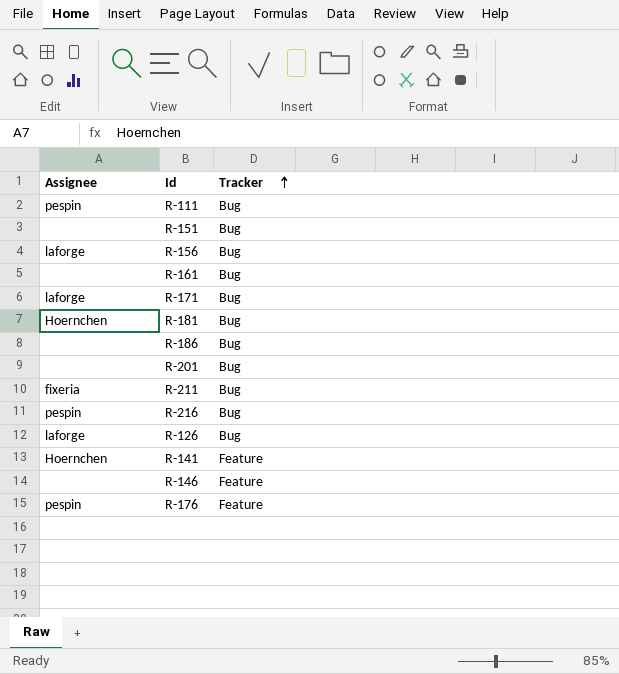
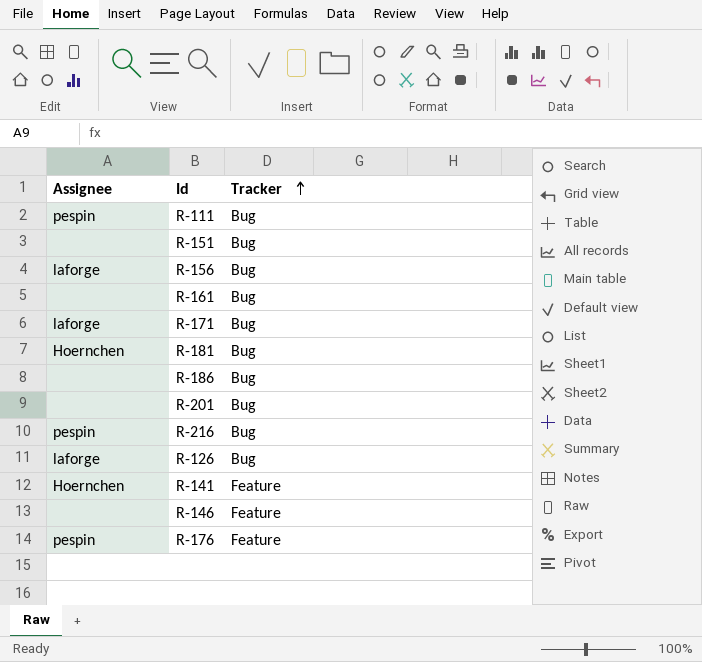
row R-211: fixeria | Bug -> none

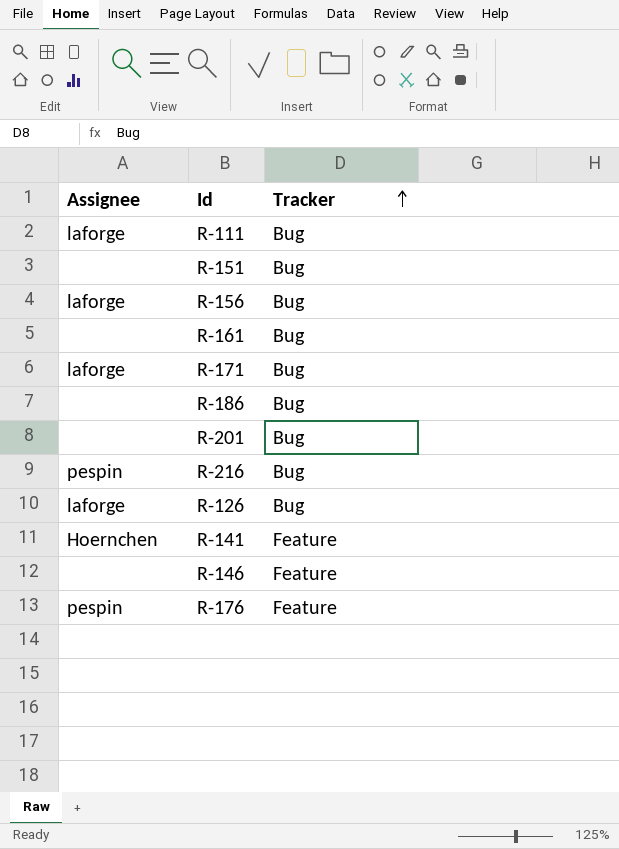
row R-181: Hoernchen | Bug -> none
R-111 | Assignee: pespin -> laforge

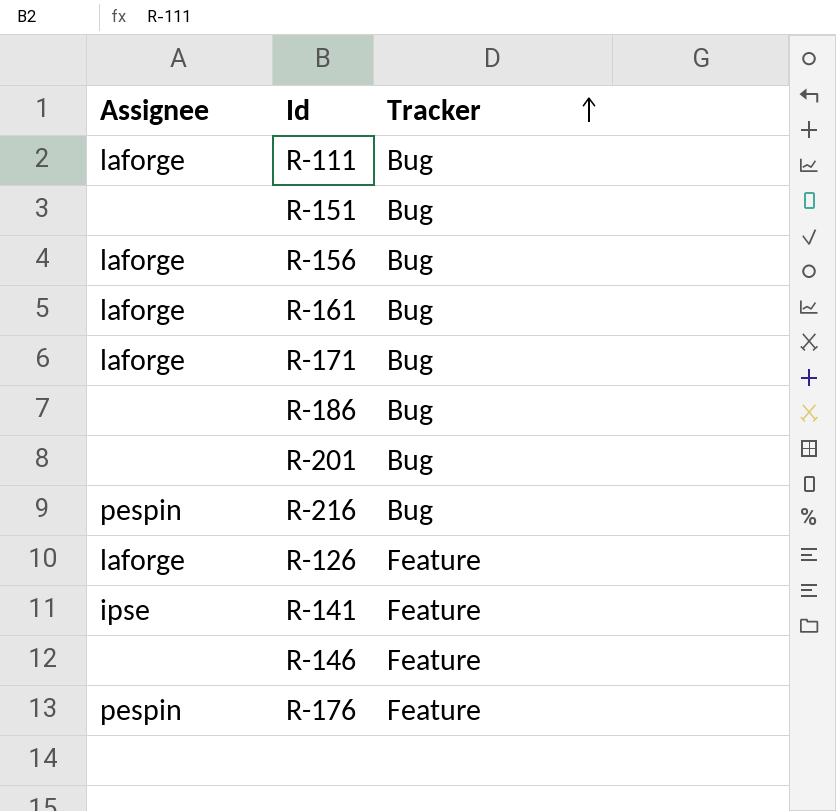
R-161 | Assignee: none -> laforge
R-126 | Tracker: Bug -> Feature
R-141 | Assignee: Hoernchen -> ipse

